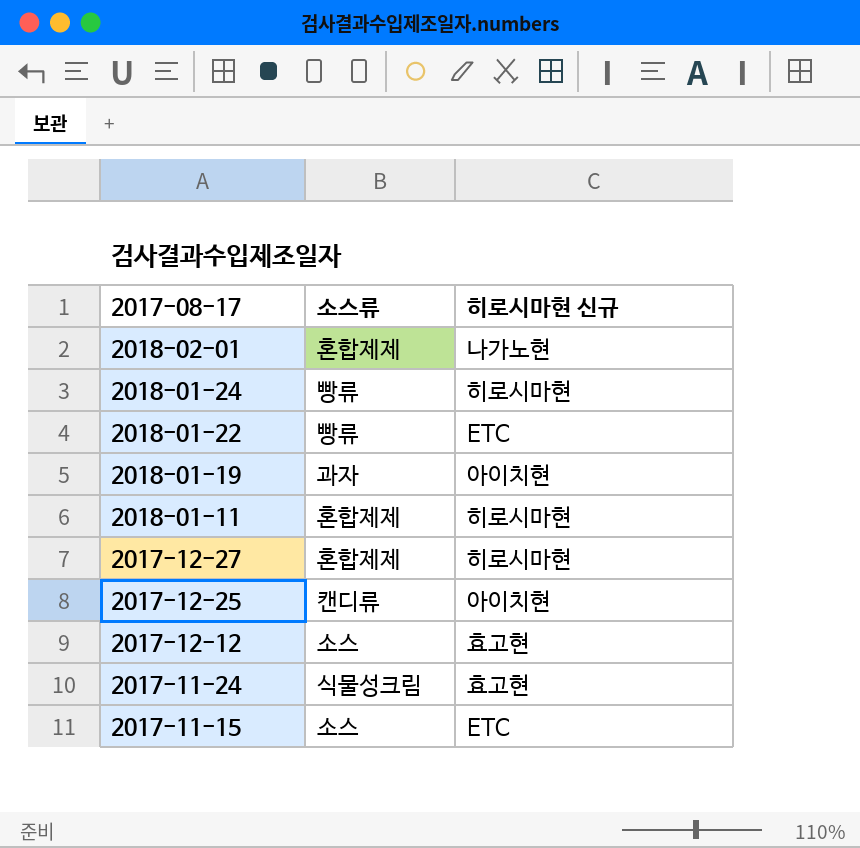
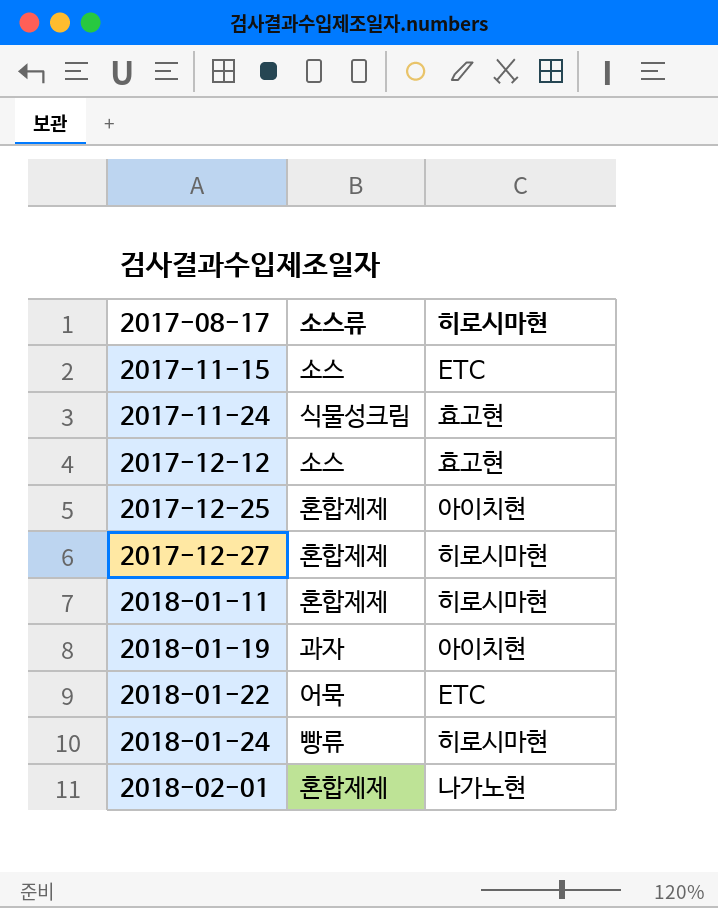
row order: 2017-08-17 descending -> 2017-08-17 ascending
column name: 히로시마현 신규 -> 히로시마현
2017-12-25 | 소스류: 캔디류 -> 혼합제제
2018-01-22 | 소스류: 빵류 -> 어묵

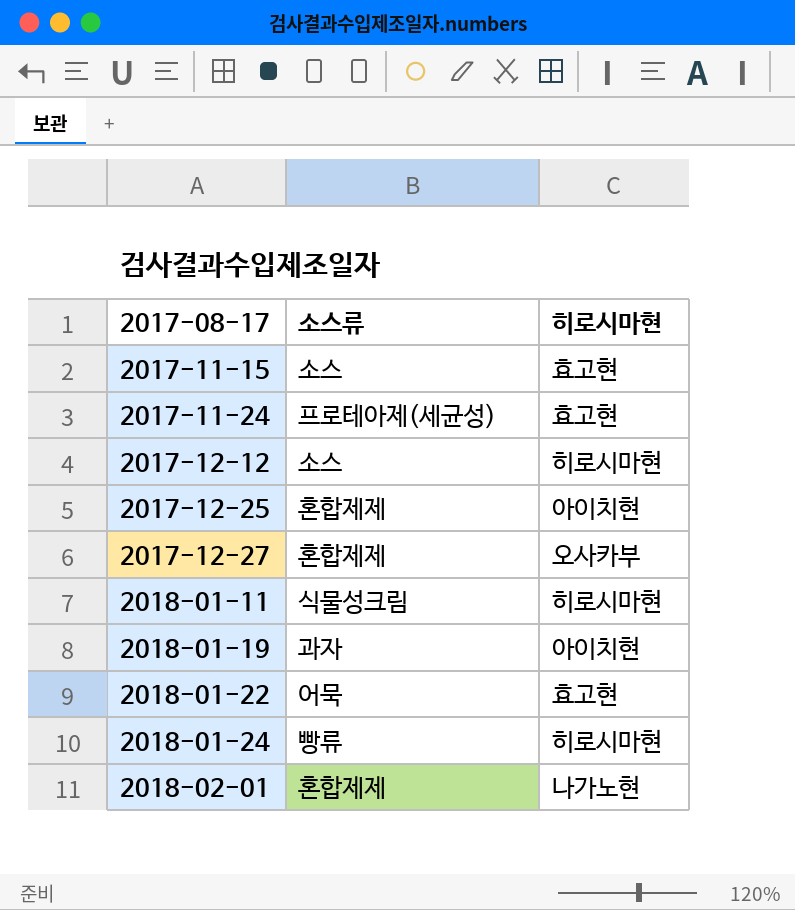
2017-11-15 | 히로시마현: ETC -> 효고현
2017-11-24 | 소스류: 식물성크림 -> 프로테아제(세균성)
2017-12-12 | 히로시마현: 효고현 -> 히로시마현
2017-12-27 | 히로시마현: 히로시마현 -> 오사카부
2018-01-11 | 소스류: 혼합제제 -> 식물성크림
2018-01-22 | 히로시마현: ETC -> 효고현

